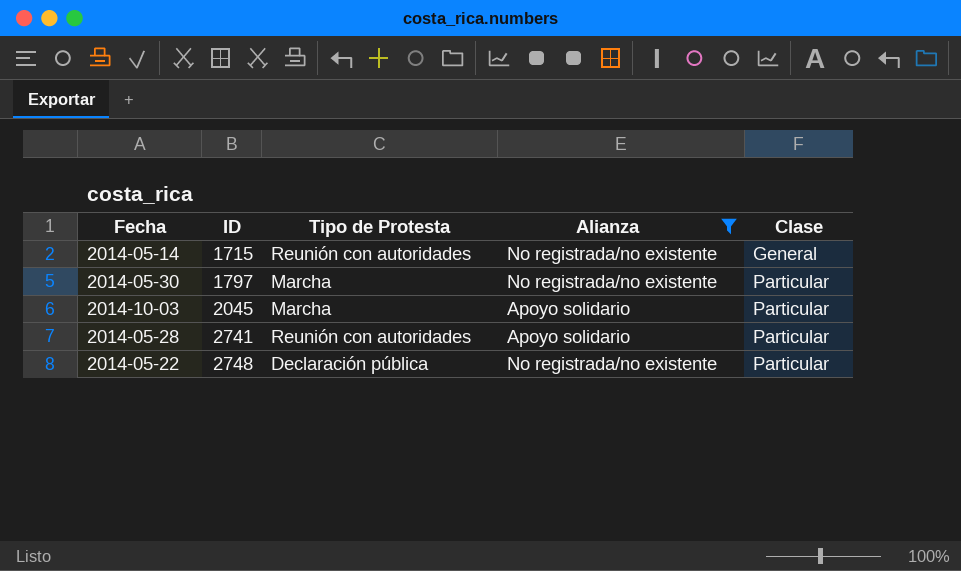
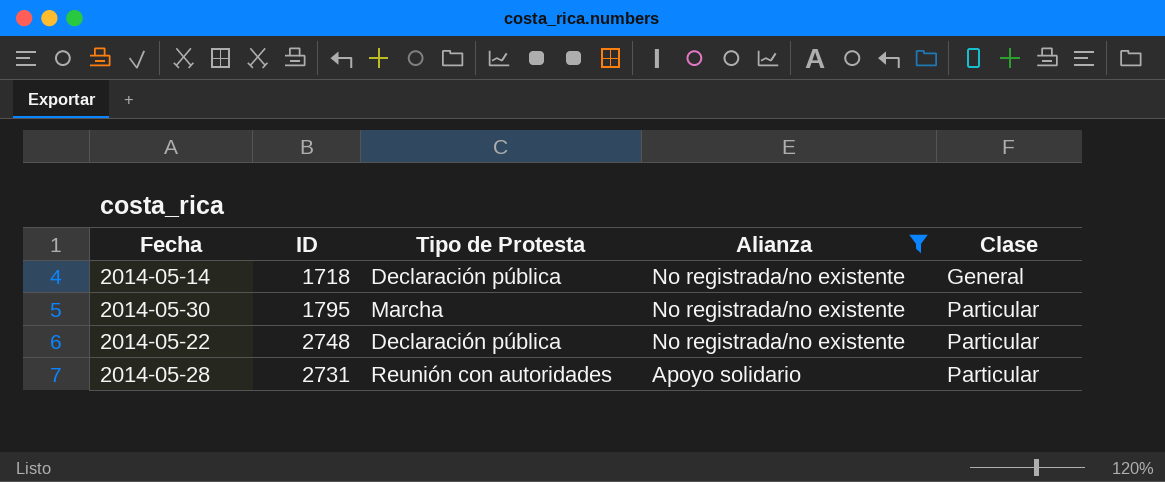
row order: ID ascending -> Alianza descending
row 2014-10-03: 2045 | Marcha | Apoyo solidario | Particular -> none
2014-05-14 | ID: 1715 -> 1718
2014-05-14 | Tipo de Protesta: Reunión con autoridades -> Declaración pública
2014-05-30 | ID: 1797 -> 1795
2014-05-28 | ID: 2741 -> 2731

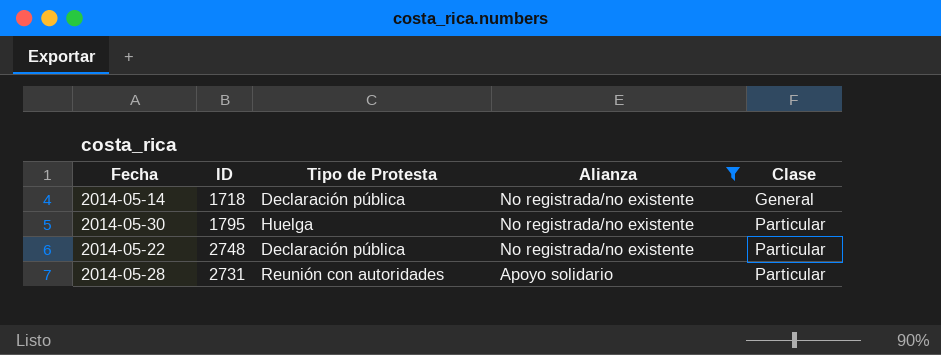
2014-05-30 | Tipo de Protesta: Marcha -> Huelga

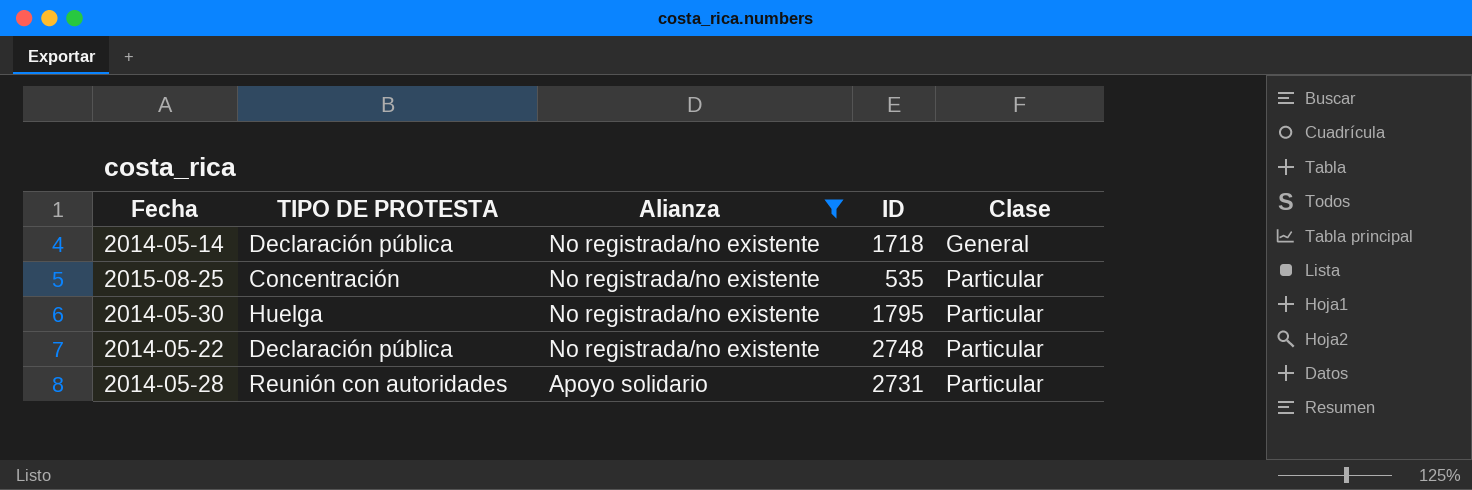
column name: Tipo de Protesta -> TIPO DE PROTESTA
column ID | position: 2 -> 4
row 2015-08-25: none -> Concentración | No registrada/no existente | 535 | Particular

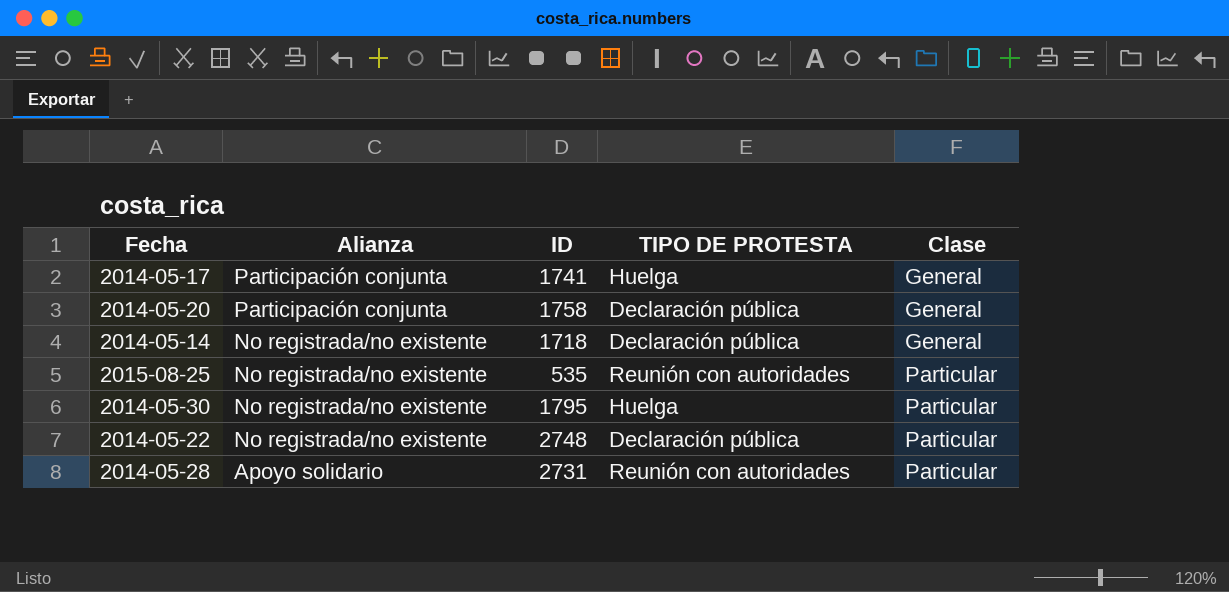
filter: Alianza != Participación conjunta -> none
column TIPO DE PROTESTA | position: 2 -> 4
2015-08-25 | TIPO DE PROTESTA: Concentración -> Reunión con autoridades

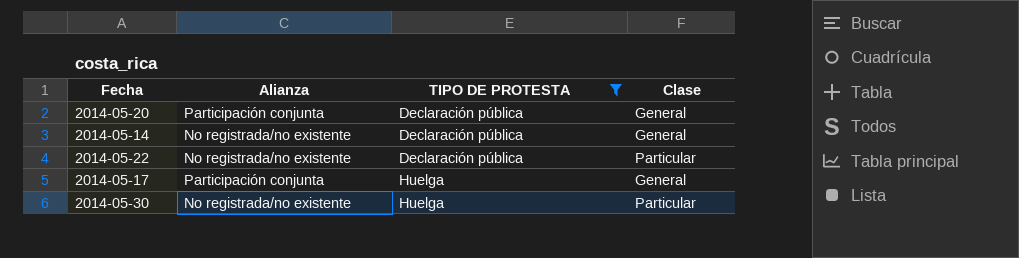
filter: none -> TIPO DE PROTESTA != Reunión con autoridades
row order: Alianza descending -> TIPO DE PROTESTA ascending
column ID | position: 3 -> none

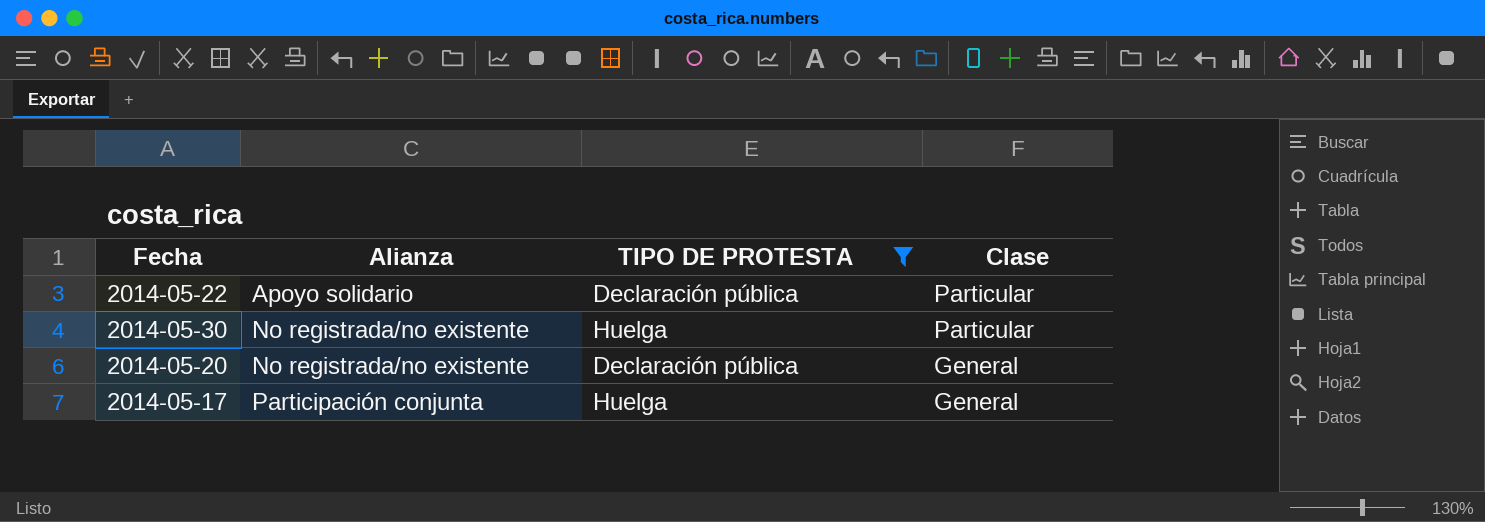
row order: TIPO DE PROTESTA ascending -> Alianza ascending
row 2014-05-14: No registrada/no existente | Declaración pública | General -> none
2014-05-22 | Alianza: No registrada/no existente -> Apoyo solidario
2014-05-20 | Alianza: Participación conjunta -> No registrada/no existente

